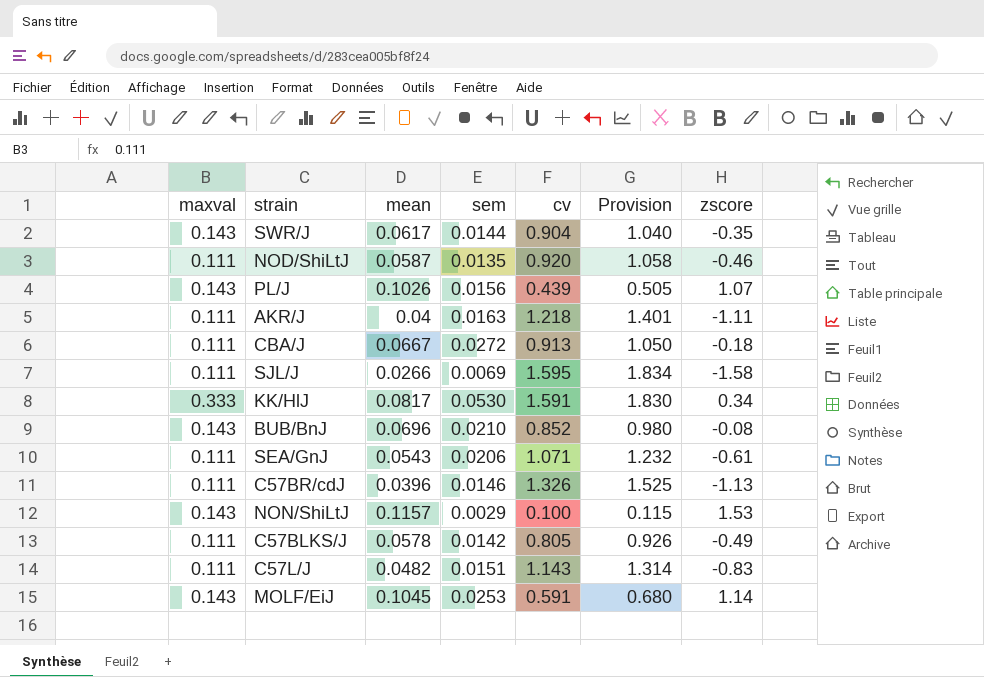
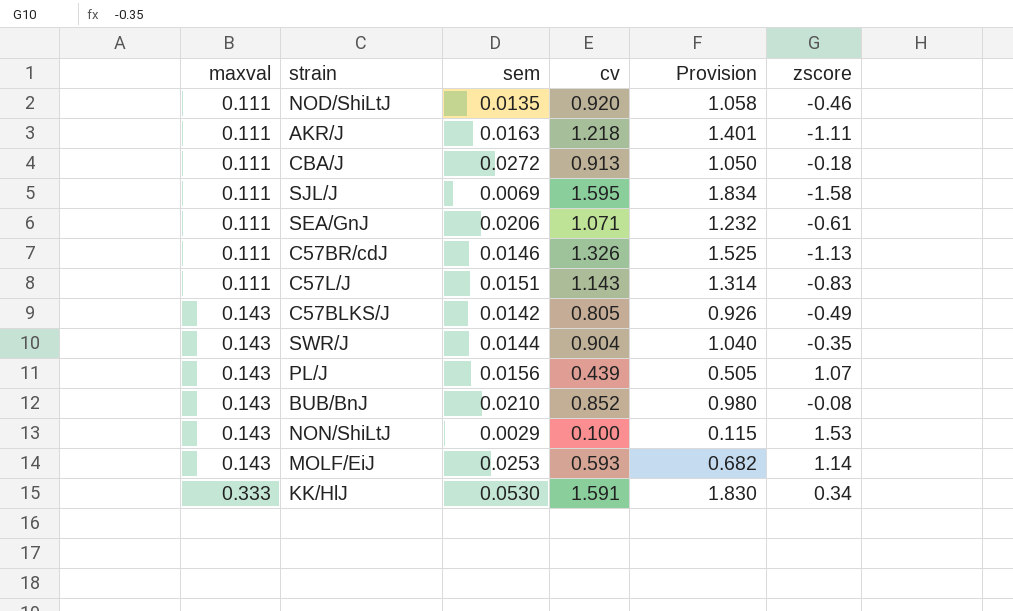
row order: none -> maxval ascending
column mean | position: 3 -> none
C57BLKS/J | maxval: 0.111 -> 0.143
MOLF/EiJ | cv: 0.591 -> 0.593
MOLF/EiJ | Provision: 0.680 -> 0.682

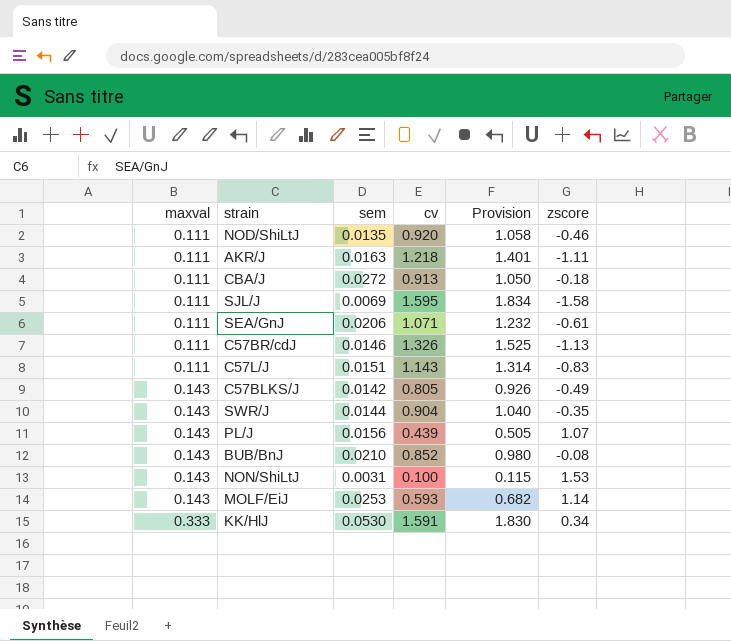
NON/ShiLtJ | sem: 0.0029 -> 0.0031

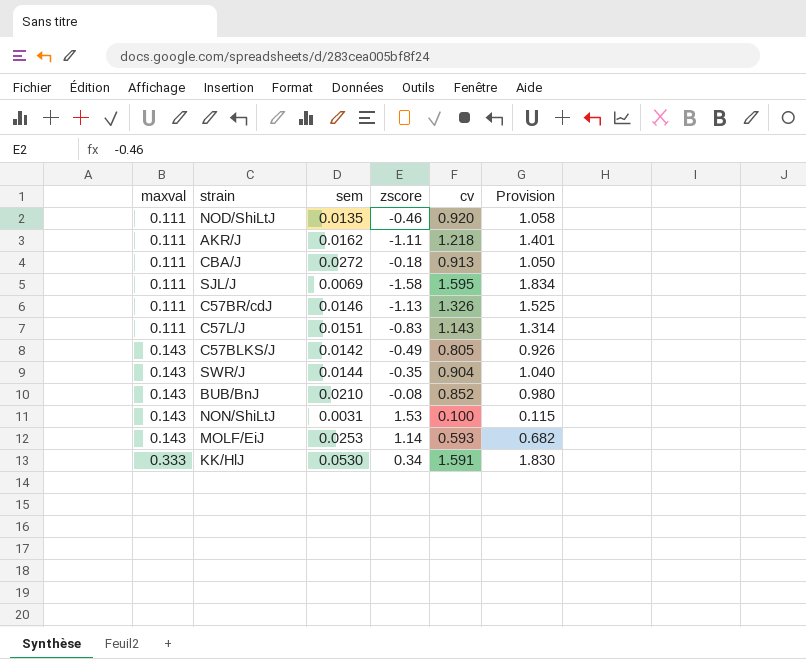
column zscore | position: 6 -> 4
row SEA/GnJ: 0.111 | 0.0206 | 1.071 | 1.232 | -0.61 -> none
row PL/J: 0.143 | 0.0156 | 0.439 | 0.505 | 1.07 -> none
AKR/J | sem: 0.0163 -> 0.0162

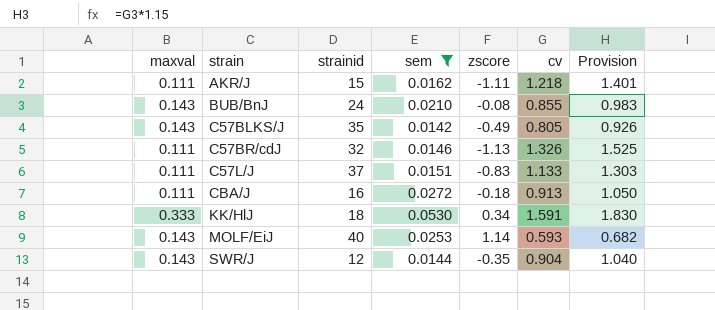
filter: none -> sem >= 0.0142
row order: maxval ascending -> strain ascending
column strainid | position: none -> 3
BUB/BnJ | cv: 0.852 -> 0.855
BUB/BnJ | Provision: 0.980 -> 0.983
C57L/J | cv: 1.143 -> 1.133
C57L/J | Provision: 1.314 -> 1.303

